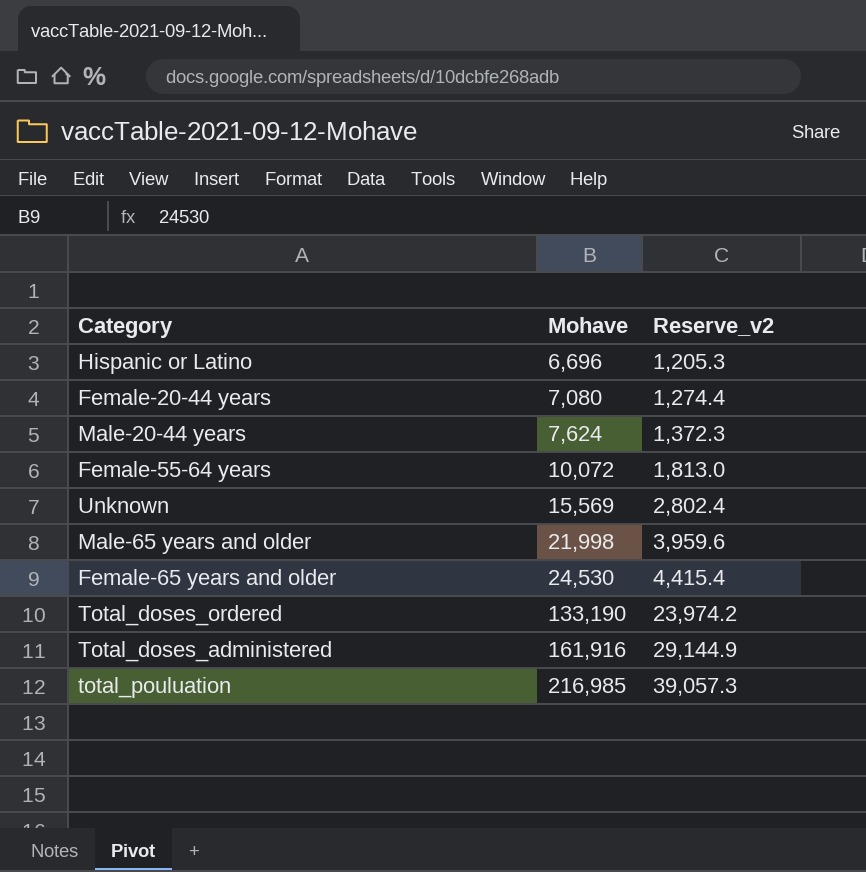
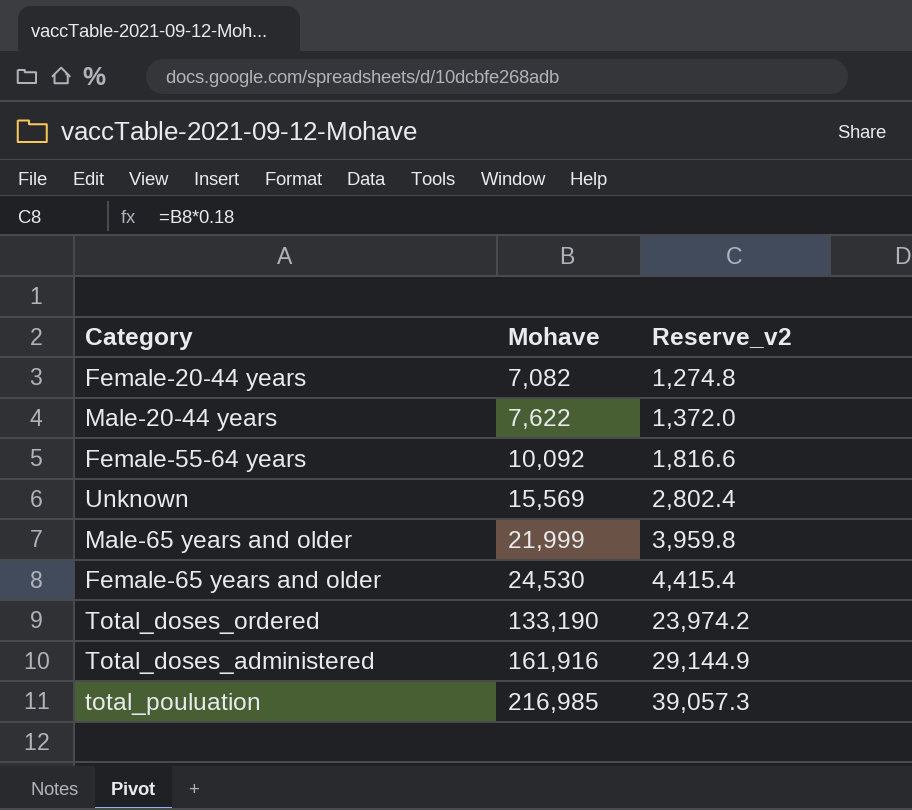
row Hispanic or Latino: 6,696 | 1,205.3 -> none
Female-20-44 years | Mohave: 7,080 -> 7,082
Female-20-44 years | Reserve_v2: 1,274.4 -> 1,274.8
Male-20-44 years | Mohave: 7,624 -> 7,622
Male-20-44 years | Reserve_v2: 1,372.3 -> 1,372.0
Female-55-64 years | Mohave: 10,072 -> 10,092
Female-55-64 years | Reserve_v2: 1,813.0 -> 1,816.6
Male-65 years and older | Mohave: 21,998 -> 21,999
Male-65 years and older | Reserve_v2: 3,959.6 -> 3,959.8

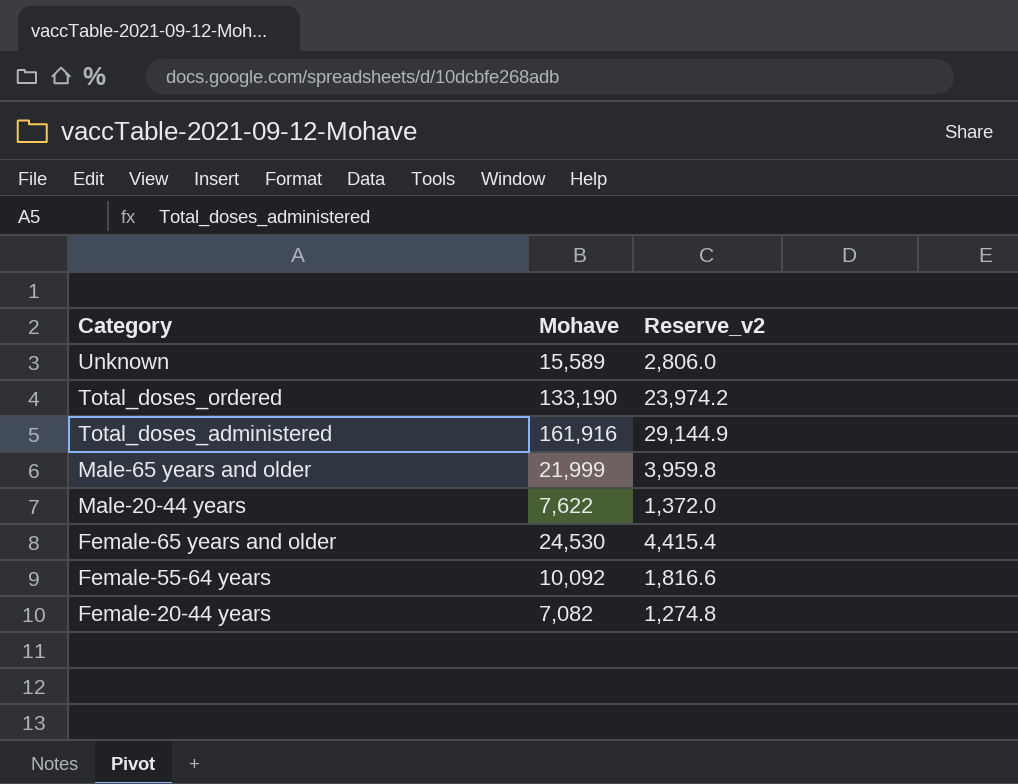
row order: Mohave ascending -> Category descending
row total_pouluation: 216,985 | 39,057.3 -> none
Unknown | Mohave: 15,569 -> 15,589
Unknown | Reserve_v2: 2,802.4 -> 2,806.0

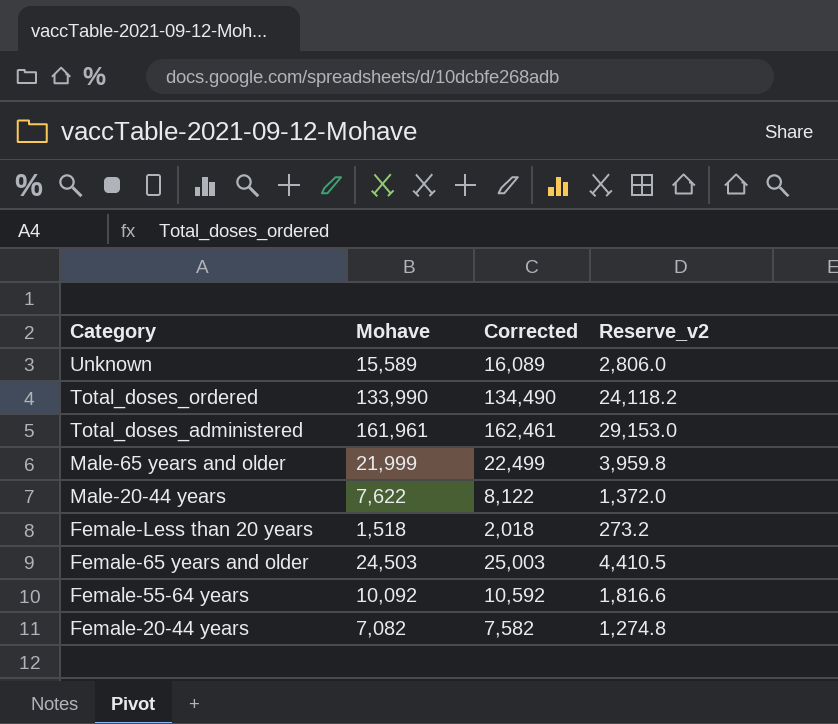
column Corrected | formula: none -> [Mohave] + 500
Total_doses_ordered | Mohave: 133,190 -> 133,990
Total_doses_ordered | Reserve_v2: 23,974.2 -> 24,118.2
Total_doses_administered | Mohave: 161,916 -> 161,961
Total_doses_administered | Reserve_v2: 29,144.9 -> 29,153.0
row Female-Less than 20 years: none -> 1,518 | 2,018 | 273.2
Female-65 years and older | Mohave: 24,530 -> 24,503
Female-65 years and older | Reserve_v2: 4,415.4 -> 4,410.5

